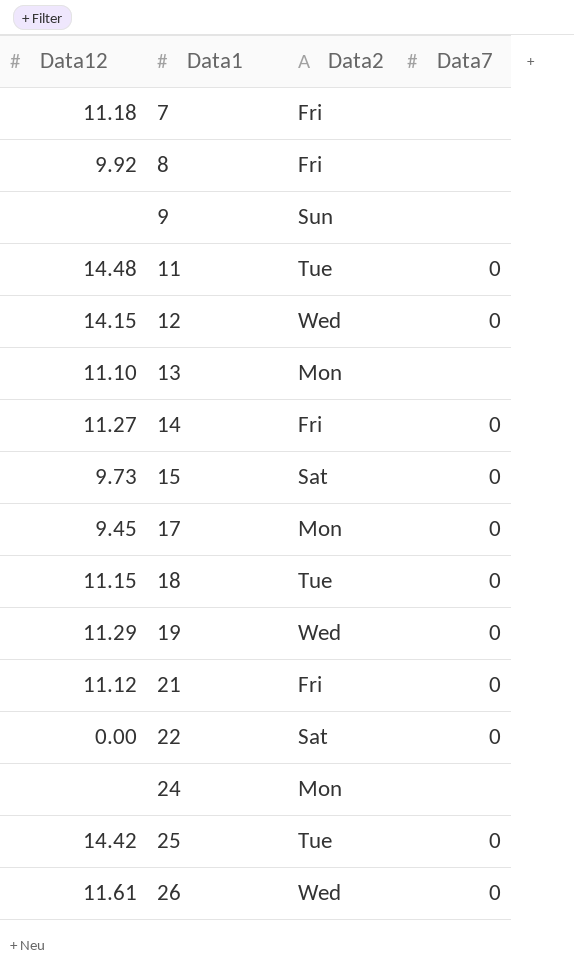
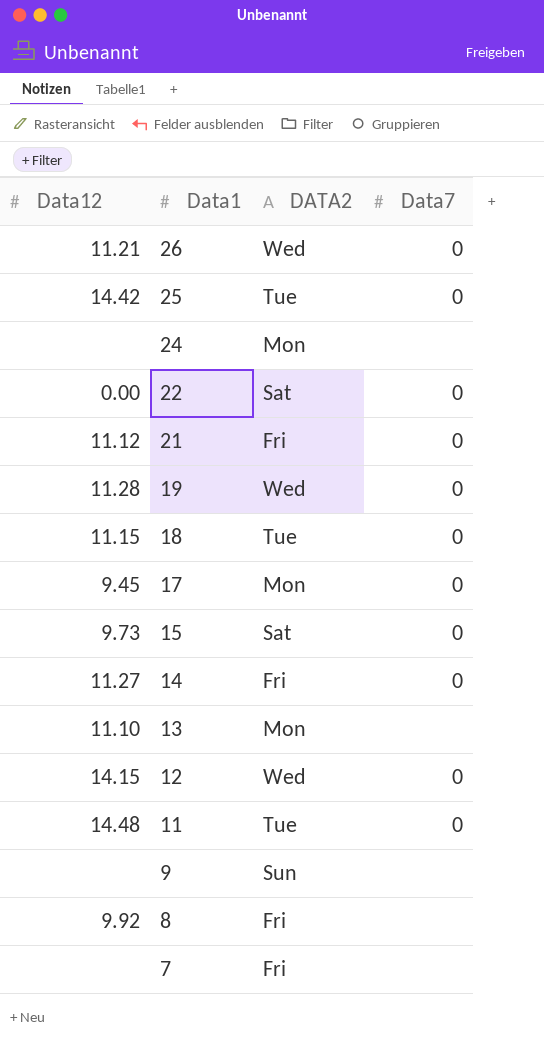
row order: Data1 ascending -> Data1 descending
column name: Data2 -> DATA2
26 | Data12: 11.61 -> 11.21
19 | Data12: 11.29 -> 11.28
7 | Data12: 11.18 -> none

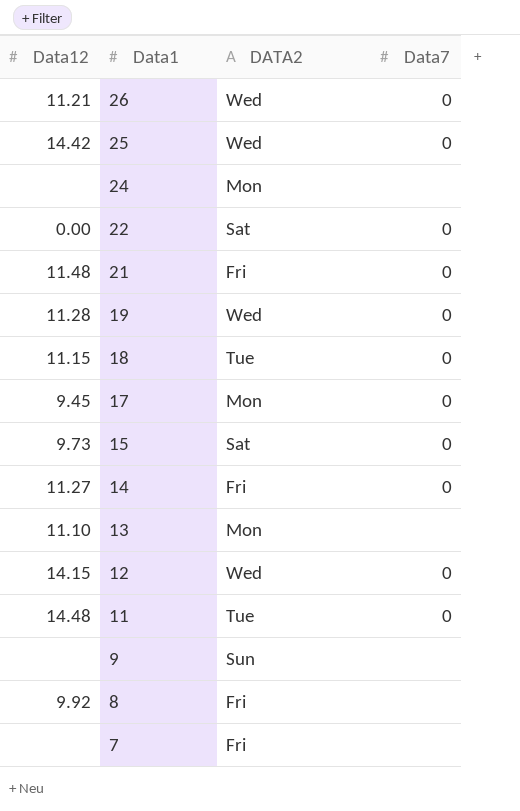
25 | DATA2: Tue -> Wed
21 | Data12: 11.12 -> 11.48

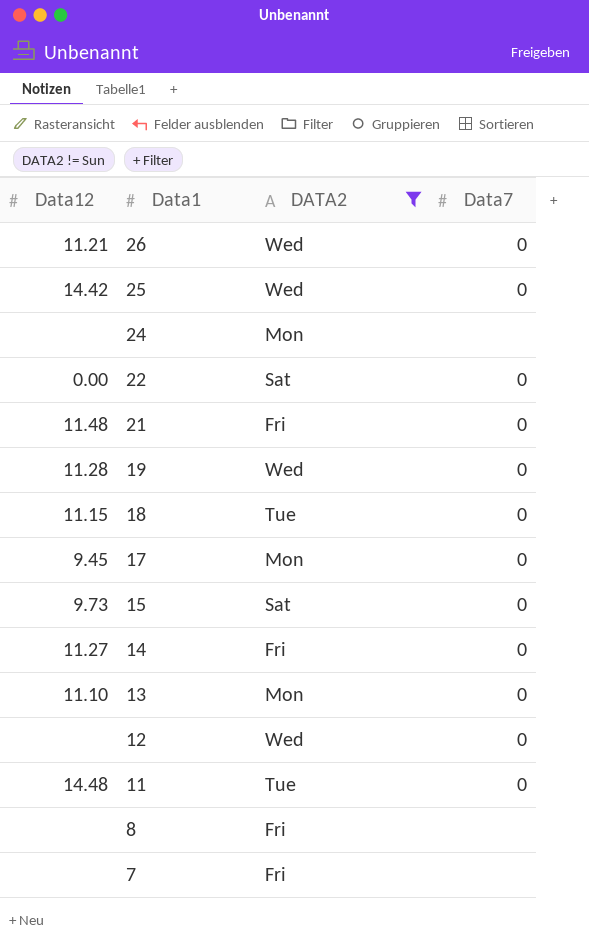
filter: none -> DATA2 != Sun
13 | Data7: none -> 0
12 | Data12: 14.15 -> none
8 | Data12: 9.92 -> none

